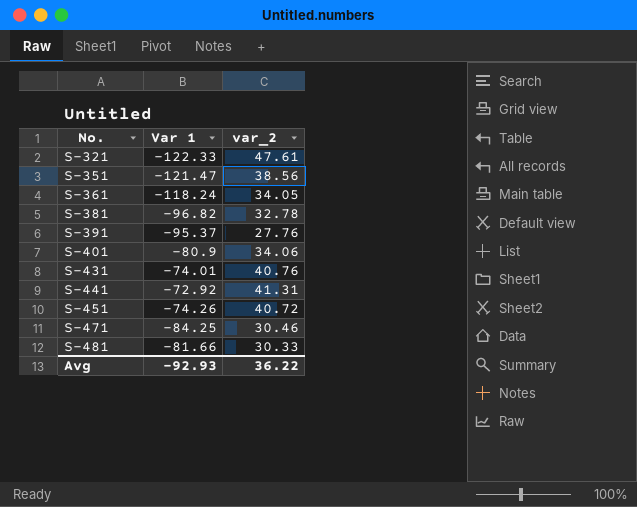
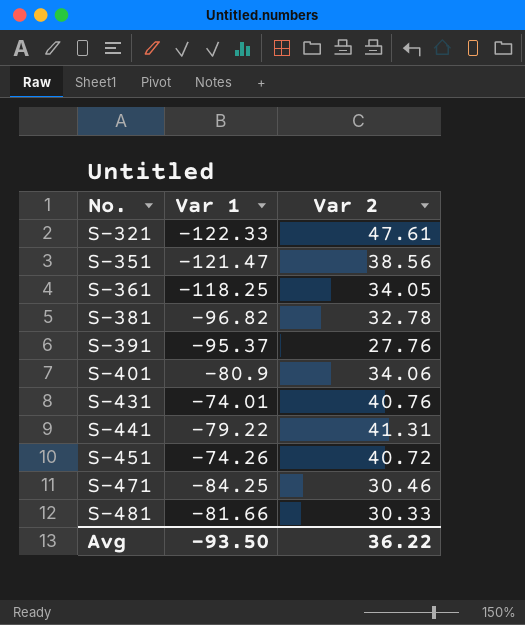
column name: var_2 -> Var 2
S-361 | Var 1: -118.24 -> -118.25
S-441 | Var 1: -72.92 -> -79.22
Avg | Var 1: -92.93 -> -93.50

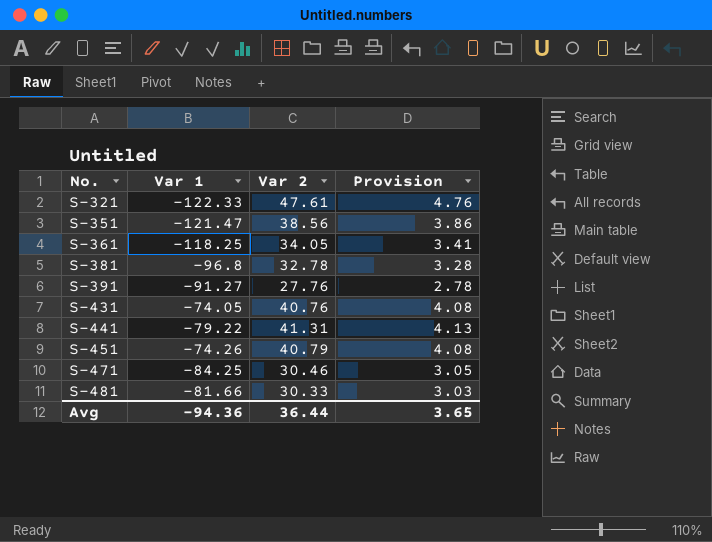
column Provision | formula: none -> [Var 2] * 0.1
row S-401: -80.9 | 34.06 -> none
S-381 | Var 1: -96.82 -> -96.8
S-391 | Var 1: -95.37 -> -91.27
S-431 | Var 1: -74.01 -> -74.05
S-451 | Var 2: 40.72 -> 40.79
Avg | Var 1: -93.50 -> -94.36
Avg | Var 2: 36.22 -> 36.44

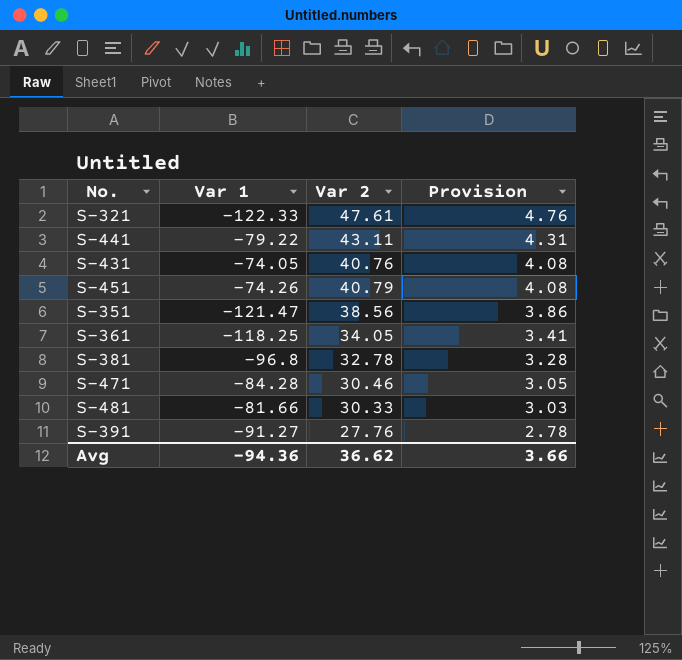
row order: No. ascending -> Provision descending
S-441 | Var 2: 41.31 -> 43.11
S-441 | Provision: 4.13 -> 4.31
S-471 | Var 1: -84.25 -> -84.28
Avg | Var 2: 36.44 -> 36.62
Avg | Provision: 3.65 -> 3.66

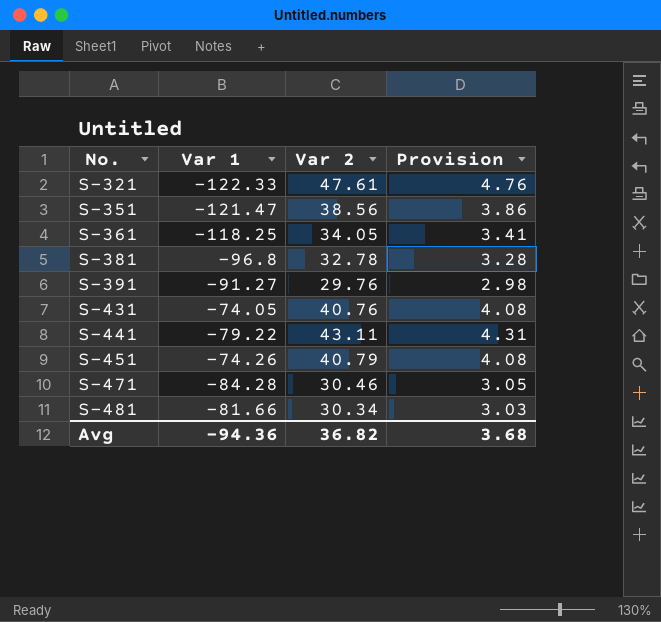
row order: Provision descending -> No. ascending
S-391 | Var 2: 27.76 -> 29.76
S-391 | Provision: 2.78 -> 2.98
S-481 | Var 2: 30.33 -> 30.34
Avg | Var 2: 36.62 -> 36.82
Avg | Provision: 3.66 -> 3.68

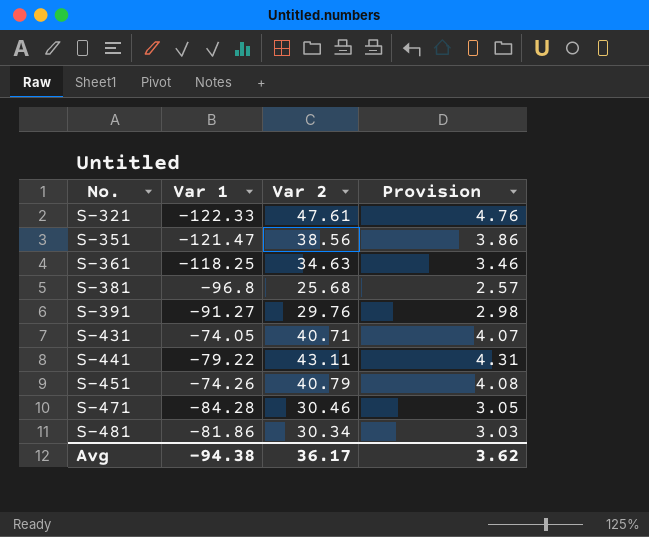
S-361 | Var 2: 34.05 -> 34.63
S-361 | Provision: 3.41 -> 3.46
S-381 | Var 2: 32.78 -> 25.68
S-381 | Provision: 3.28 -> 2.57
S-431 | Var 2: 40.76 -> 40.71
S-431 | Provision: 4.08 -> 4.07
S-481 | Var 1: -81.66 -> -81.86
Avg | Var 1: -94.36 -> -94.38
Avg | Var 2: 36.82 -> 36.17
Avg | Provision: 3.68 -> 3.62

